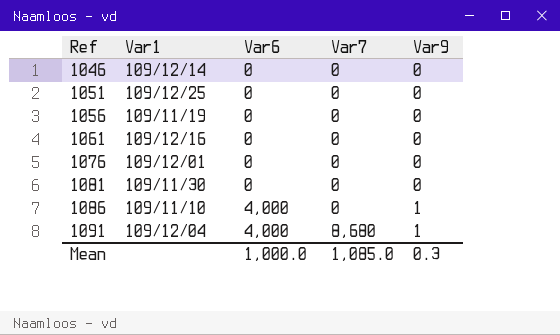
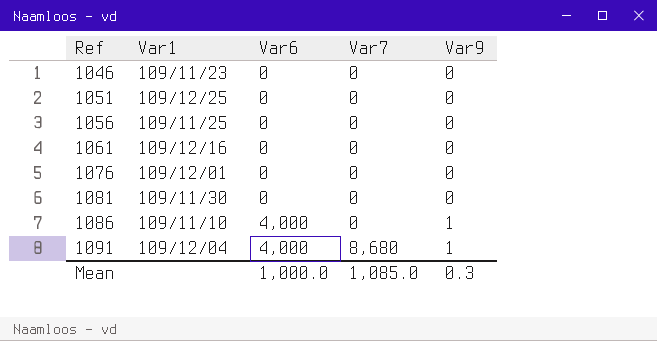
1046 | Var1: 109/12/14 -> 109/11/23
1056 | Var1: 109/11/19 -> 109/11/25

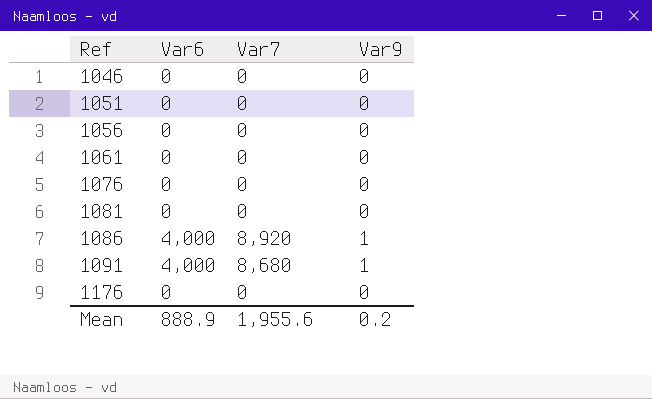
column Var1 | position: 2 -> none
1086 | Var7: 0 -> 8,920
row 1176: none -> 0 | 0 | 0
Mean | Var6: 1,000.0 -> 888.9
Mean | Var7: 1,085.0 -> 1,955.6
Mean | Var9: 0.3 -> 0.2

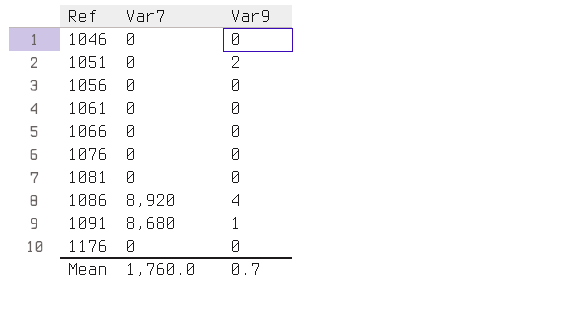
column Var6 | position: 2 -> none
1051 | Var9: 0 -> 2
row 1066: none -> 0 | 0
1086 | Var9: 1 -> 4
Mean | Var7: 1,955.6 -> 1,760.0
Mean | Var9: 0.2 -> 0.7

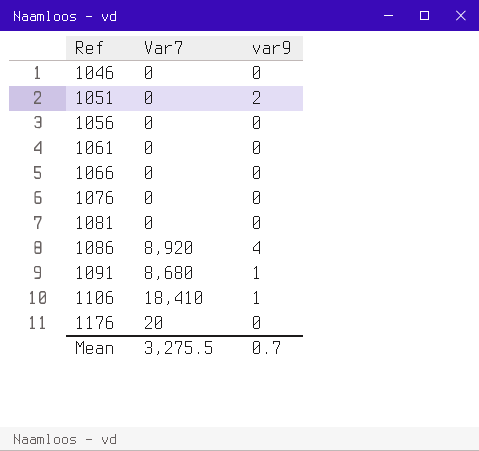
column name: Var9 -> var9
row 1106: none -> 18,410 | 1
1176 | Var7: 0 -> 20
Mean | Var7: 1,760.0 -> 3,275.5

